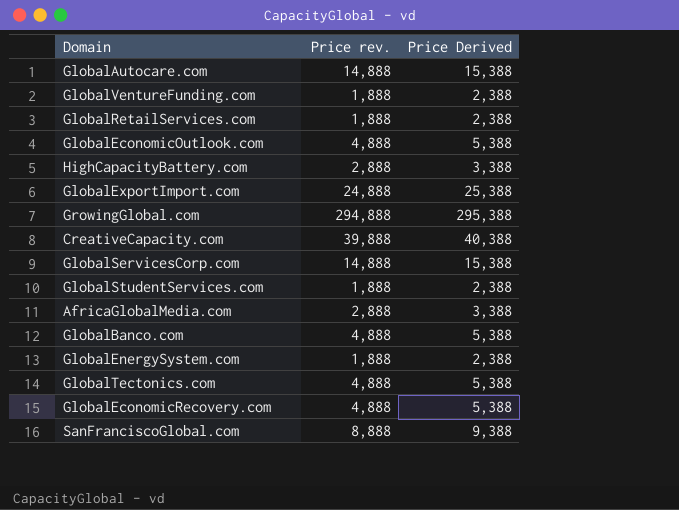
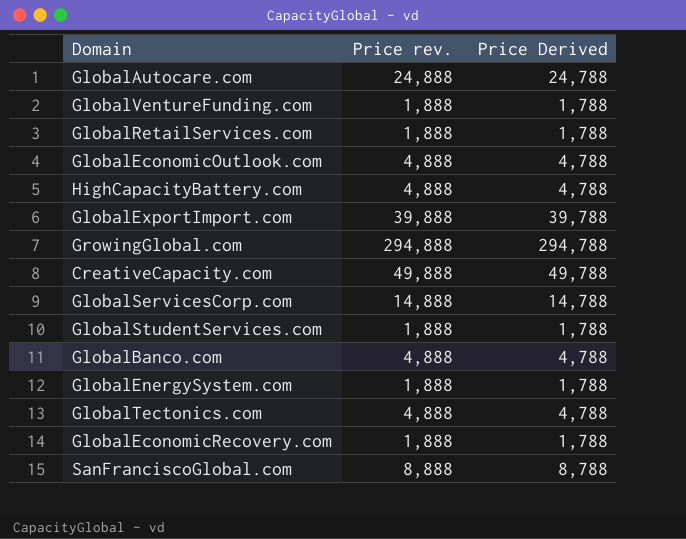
column Price Derived | formula: [Price rev.] + 500 -> [Price rev.] - 100
row AfricaGlobalMedia.com: 2,888 | 3,388 -> none
GlobalAutocare.com | Price rev.: 14,888 -> 24,888
HighCapacityBattery.com | Price rev.: 2,888 -> 4,888
GlobalExportImport.com | Price rev.: 24,888 -> 39,888
CreativeCapacity.com | Price rev.: 39,888 -> 49,888
GlobalEconomicRecovery.com | Price rev.: 4,888 -> 1,888

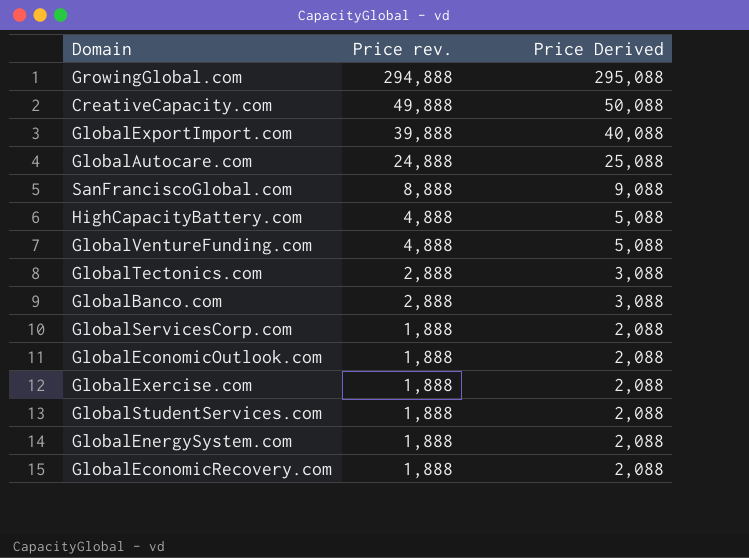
row order: none -> Price rev. descending
column Price Derived | formula: [Price rev.] - 100 -> [Price rev.] + 200
row GlobalRetailServices.com: 1,888 | 1,788 -> none
GlobalVentureFunding.com | Price rev.: 1,888 -> 4,888
GlobalTectonics.com | Price rev.: 4,888 -> 2,888
GlobalBanco.com | Price rev.: 4,888 -> 2,888
GlobalServicesCorp.com | Price rev.: 14,888 -> 1,888
GlobalEconomicOutlook.com | Price rev.: 4,888 -> 1,888
row GlobalExercise.com: none -> 1,888 | 2,088

